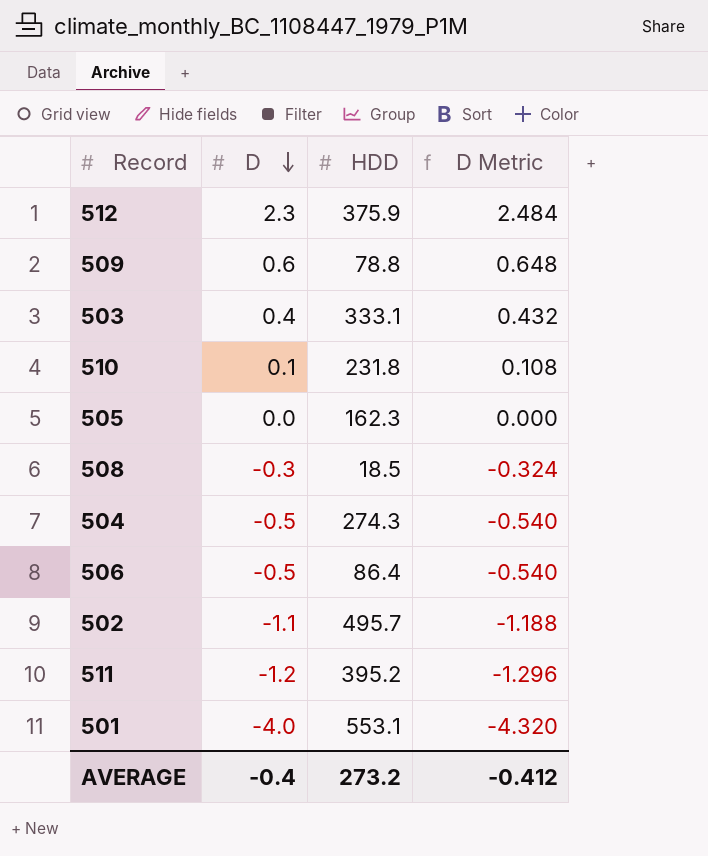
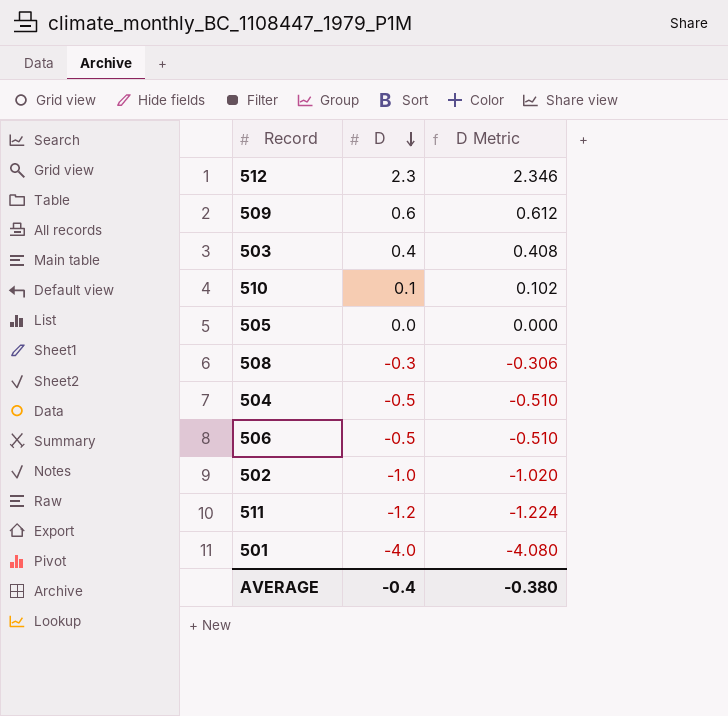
column HDD | position: 3 -> none
column D Metric | formula: [D] * 1.08 -> [D] * 1.02
502 | D: -1.1 -> -1.0
AVERAGE | D Metric: -0.412 -> -0.380

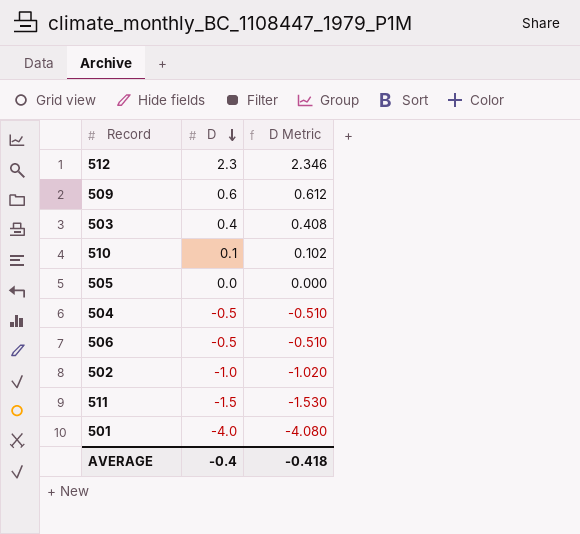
row 508: -0.3 | -0.306 -> none
511 | D: -1.2 -> -1.5
511 | D Metric: -1.224 -> -1.530
AVERAGE | D Metric: -0.380 -> -0.418

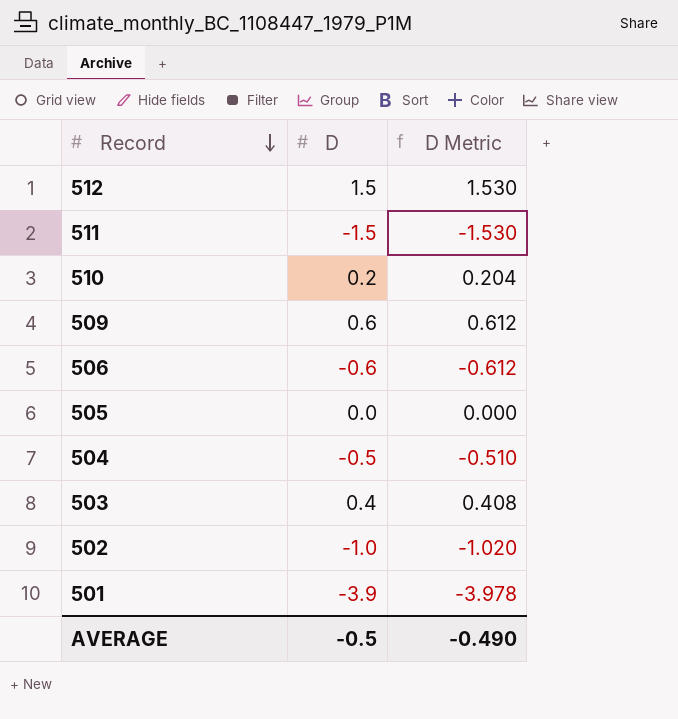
row order: D descending -> Record descending
512 | D: 2.3 -> 1.5
512 | D Metric: 2.346 -> 1.530
510 | D: 0.1 -> 0.2
510 | D Metric: 0.102 -> 0.204
506 | D: -0.5 -> -0.6
506 | D Metric: -0.510 -> -0.612
501 | D: -4.0 -> -3.9
501 | D Metric: -4.080 -> -3.978
AVERAGE | D: -0.4 -> -0.5
AVERAGE | D Metric: -0.418 -> -0.490

